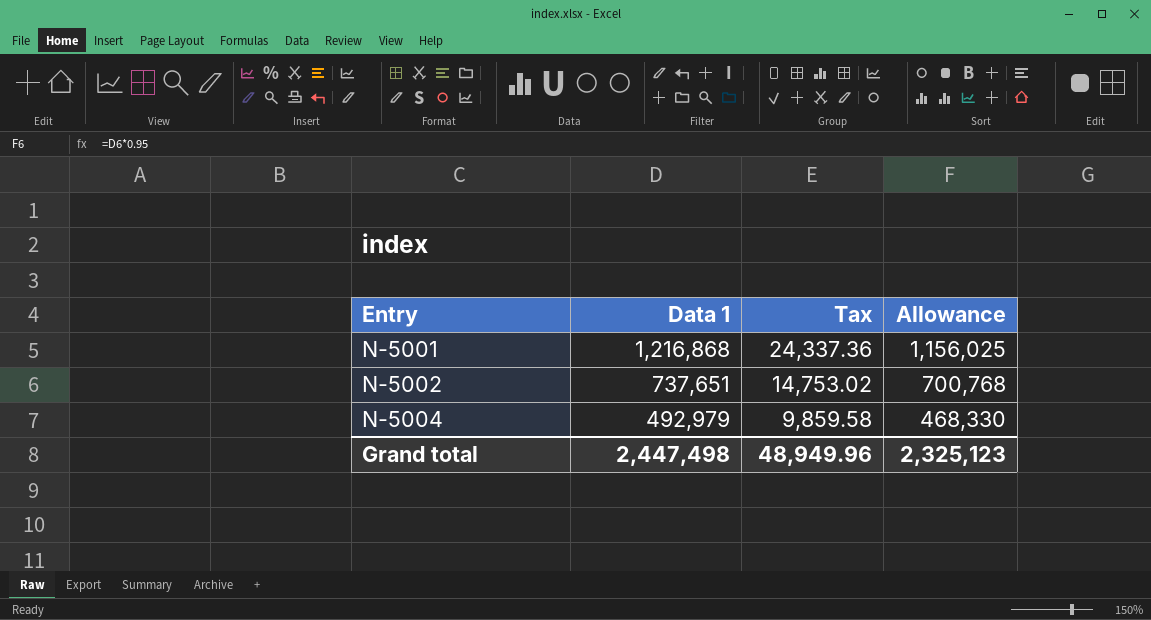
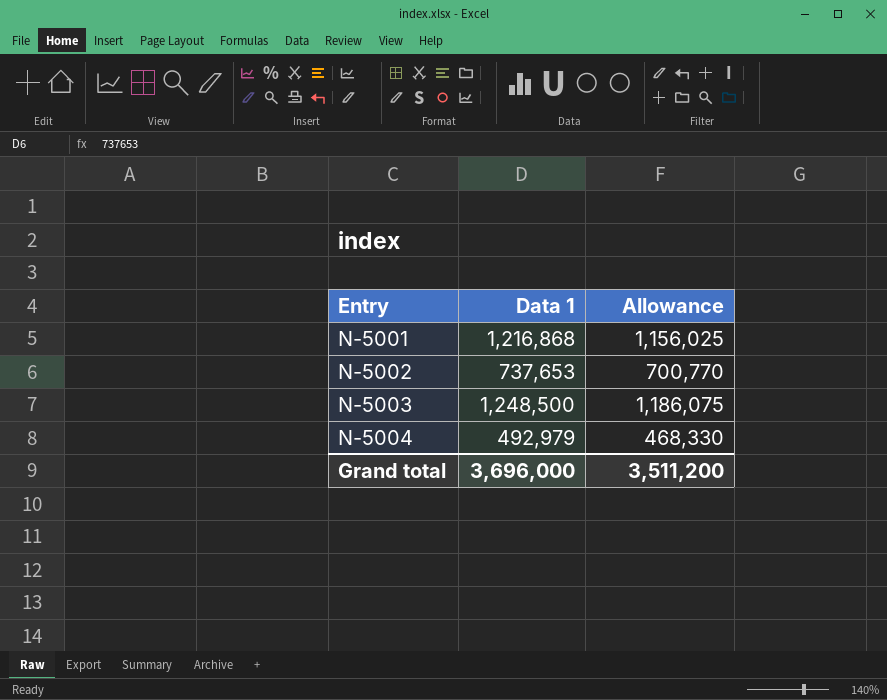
column Tax | formula: [Data 1] * 0.02 -> none
N-5002 | Data 1: 737,651 -> 737,653
N-5002 | Allowance: 700,768 -> 700,770
row N-5003: none -> 1,248,500 | 1,186,075
Grand total | Data 1: 2,447,498 -> 3,696,000
Grand total | Allowance: 2,325,123 -> 3,511,200

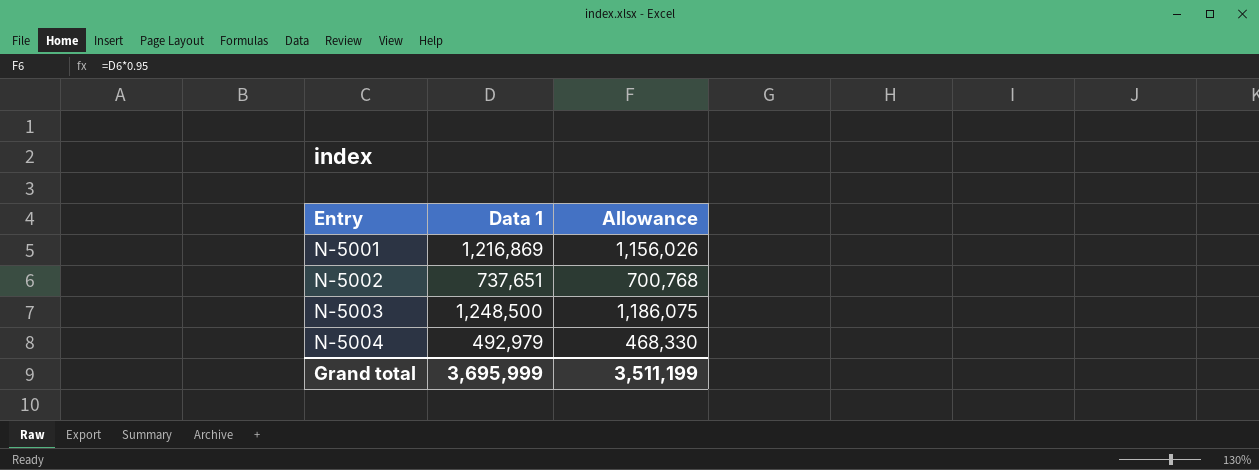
N-5001 | Data 1: 1,216,868 -> 1,216,869
N-5001 | Allowance: 1,156,025 -> 1,156,026
N-5002 | Data 1: 737,653 -> 737,651
N-5002 | Allowance: 700,770 -> 700,768
Grand total | Data 1: 3,696,000 -> 3,695,999
Grand total | Allowance: 3,511,200 -> 3,511,199

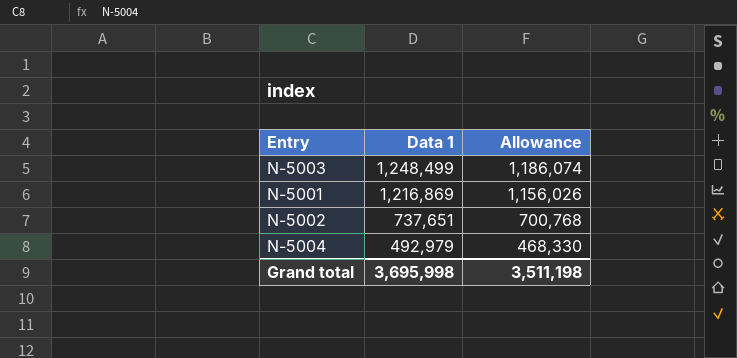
row order: Entry ascending -> Data 1 descending
N-5003 | Data 1: 1,248,500 -> 1,248,499
N-5003 | Allowance: 1,186,075 -> 1,186,074
Grand total | Data 1: 3,695,999 -> 3,695,998
Grand total | Allowance: 3,511,199 -> 3,511,198

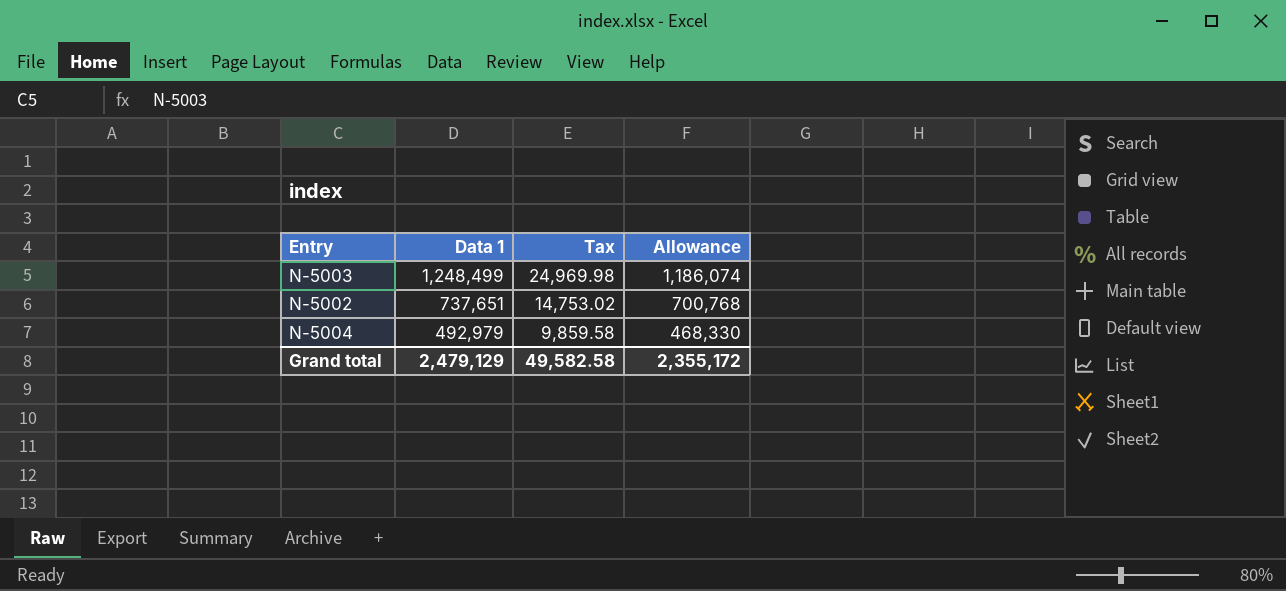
column Tax | formula: none -> [Data 1] * 0.02
row N-5001: 1,216,869 | 1,156,026 -> none
Grand total | Data 1: 3,695,998 -> 2,479,129
Grand total | Allowance: 3,511,198 -> 2,355,172

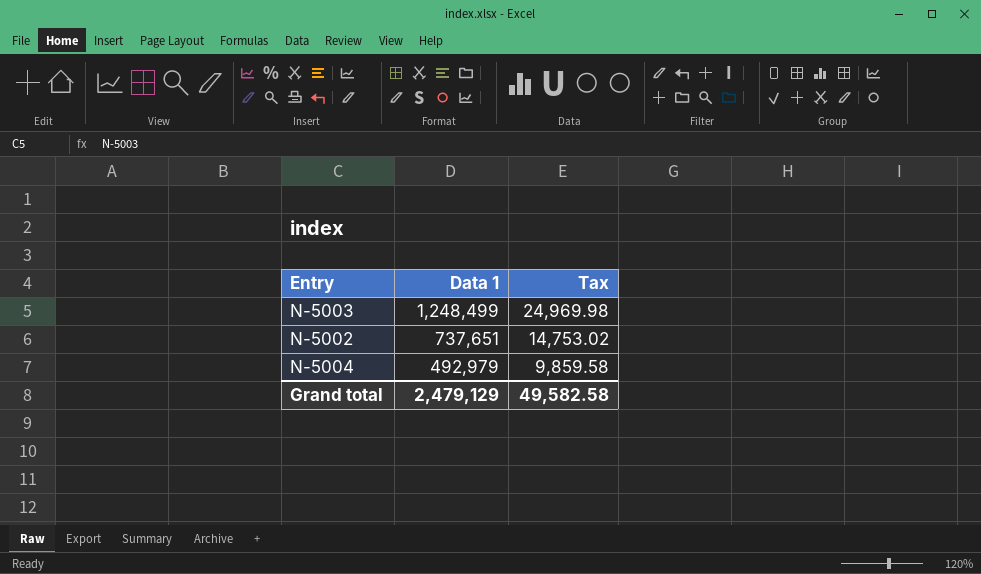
column Allowance | formula: [Data 1] * 0.95 -> none

